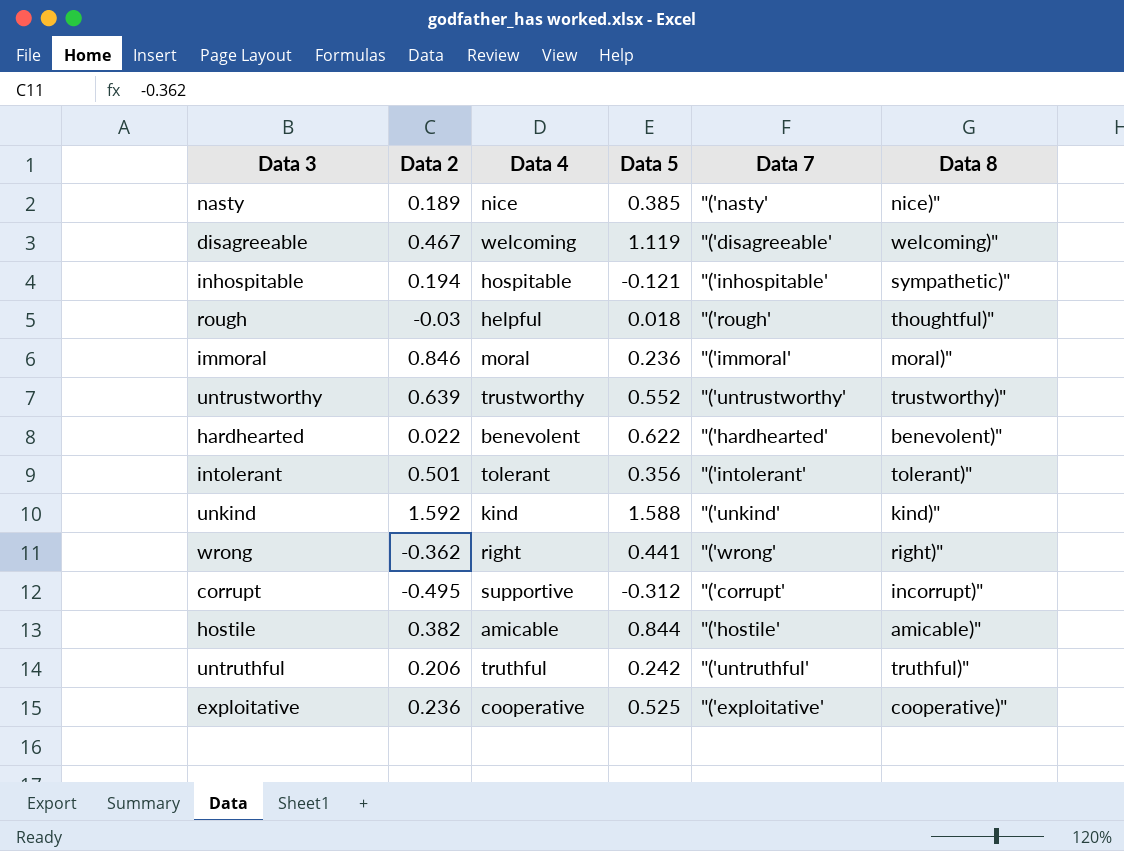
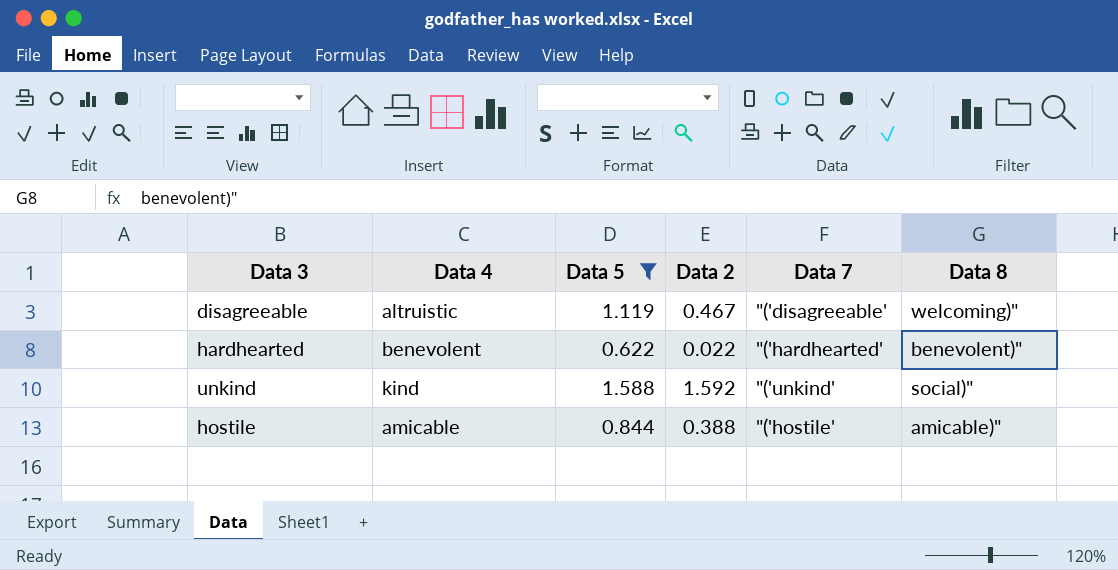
filter: none -> Data 5 >= 0.622
column Data 2 | position: 2 -> 4
disagreeable | Data 4: welcoming -> altruistic
unkind | Data 8: kind)" -> social)"
hostile | Data 2: 0.382 -> 0.388

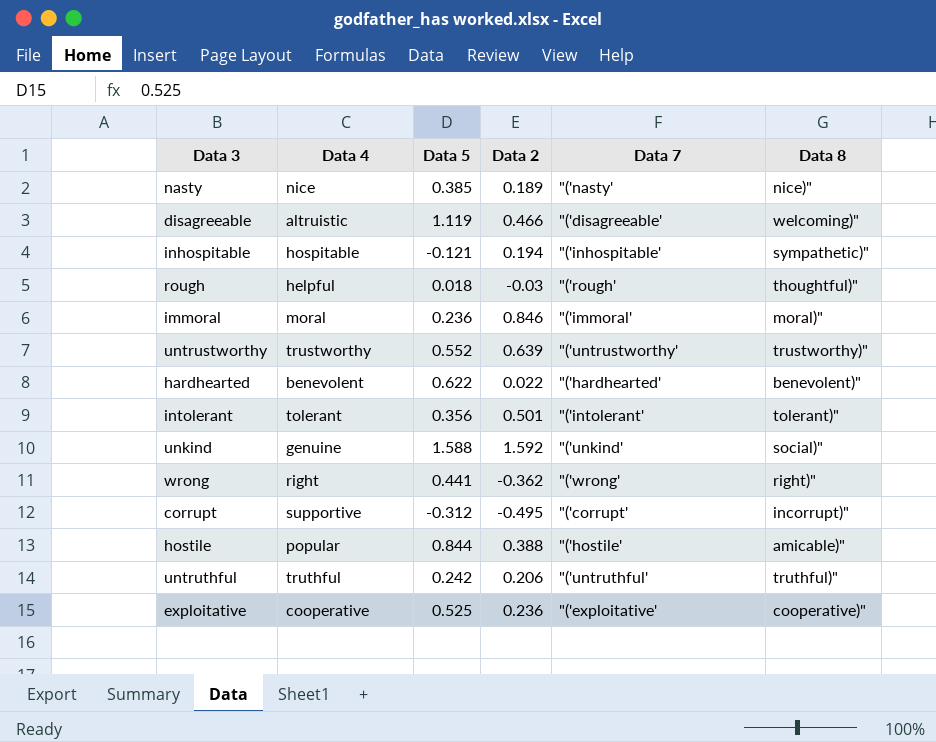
filter: Data 5 >= 0.622 -> none
disagreeable | Data 2: 0.467 -> 0.466
unkind | Data 4: kind -> genuine
hostile | Data 4: amicable -> popular

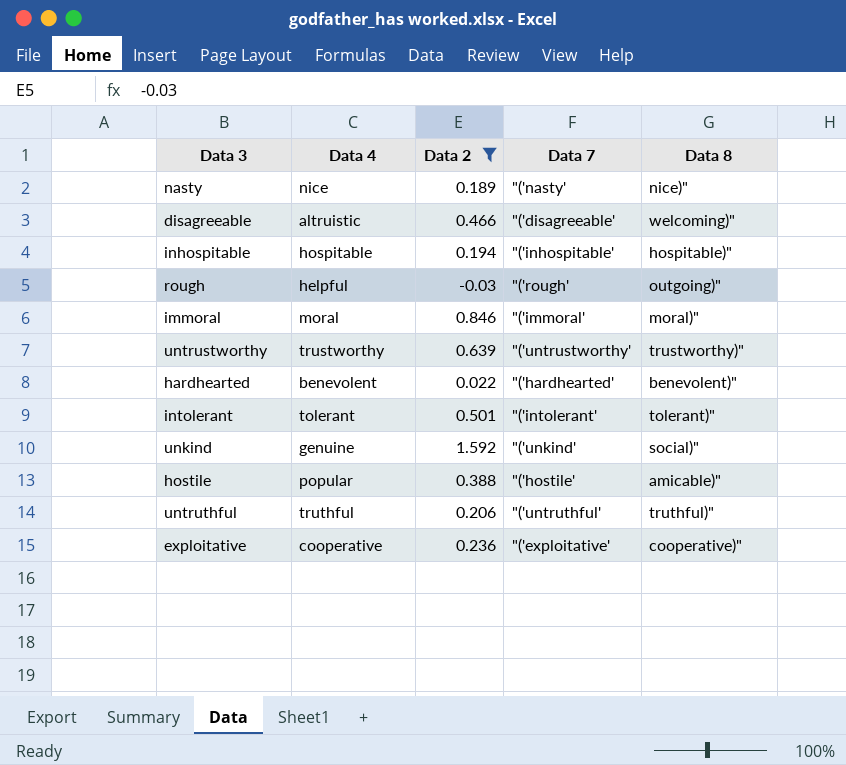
filter: none -> Data 2 >= -0.03
column Data 5 | position: 3 -> none
inhospitable | Data 8: sympathetic)" -> hospitable)"
rough | Data 8: thoughtful)" -> outgoing)"

